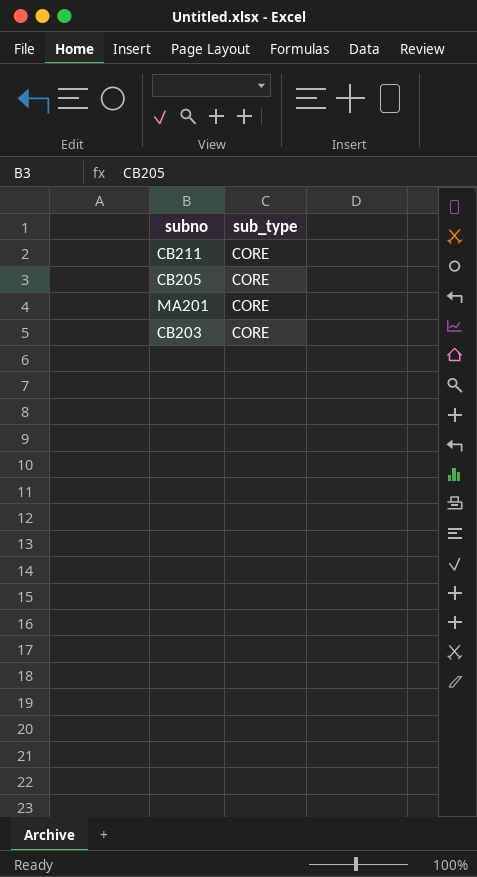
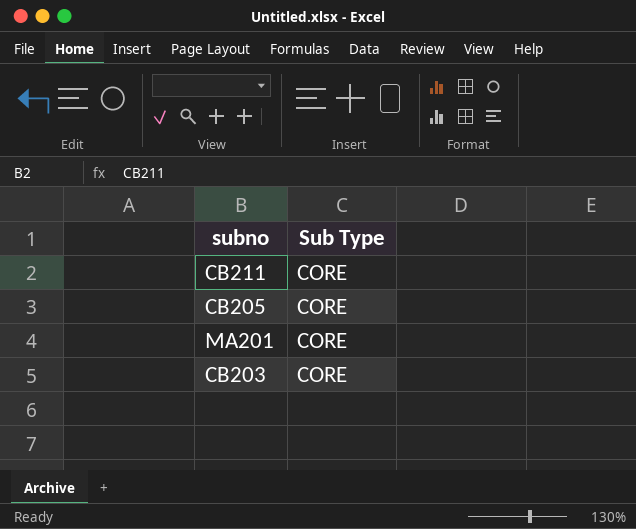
column name: sub_type -> Sub Type

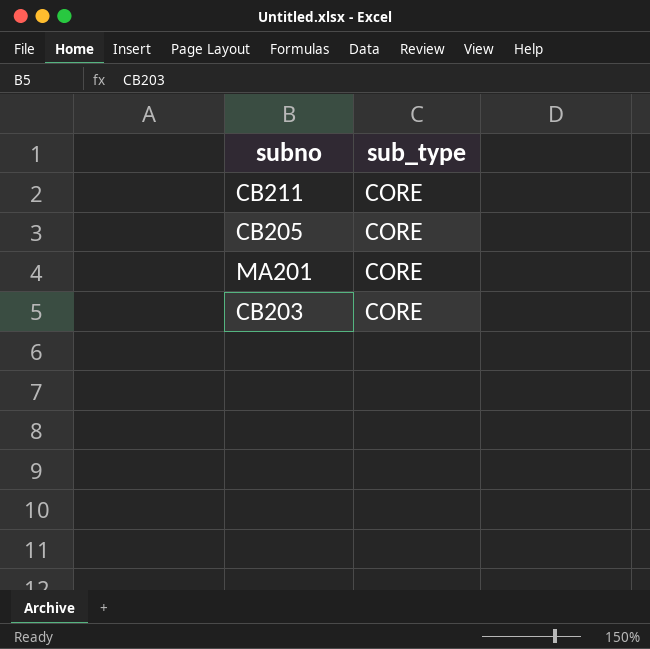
column name: Sub Type -> sub_type

